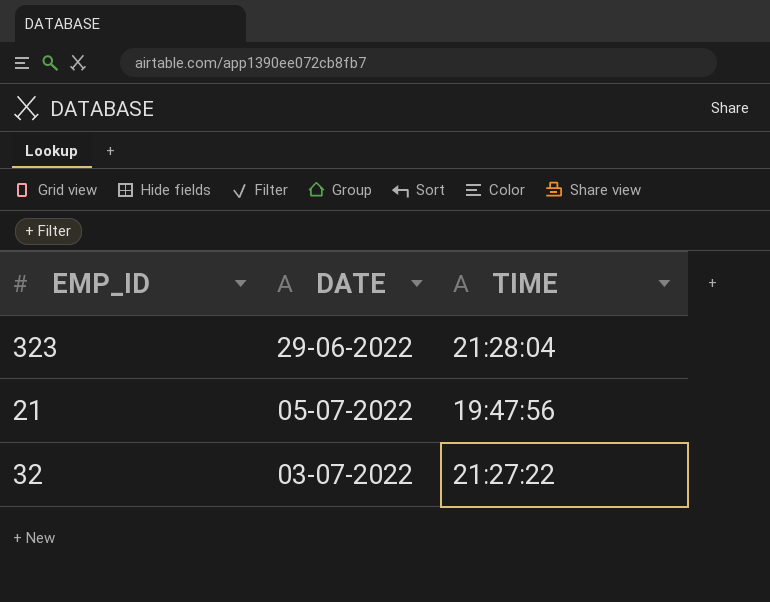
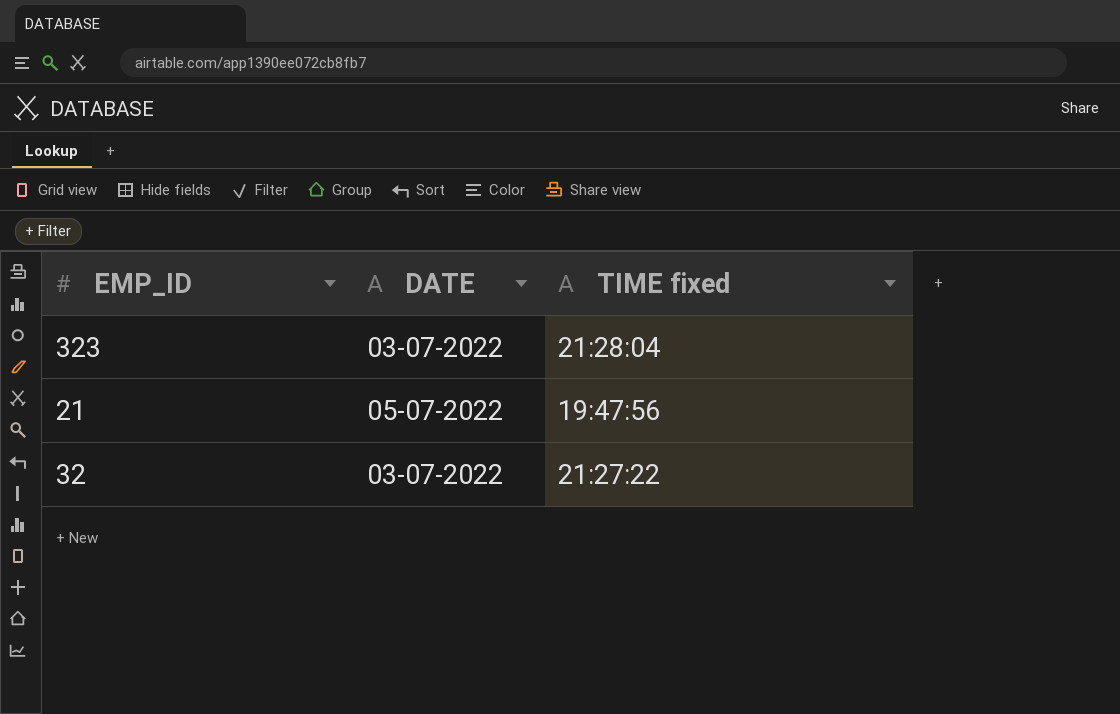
column name: TIME -> TIME fixed
323 | DATE: 29-06-2022 -> 03-07-2022

